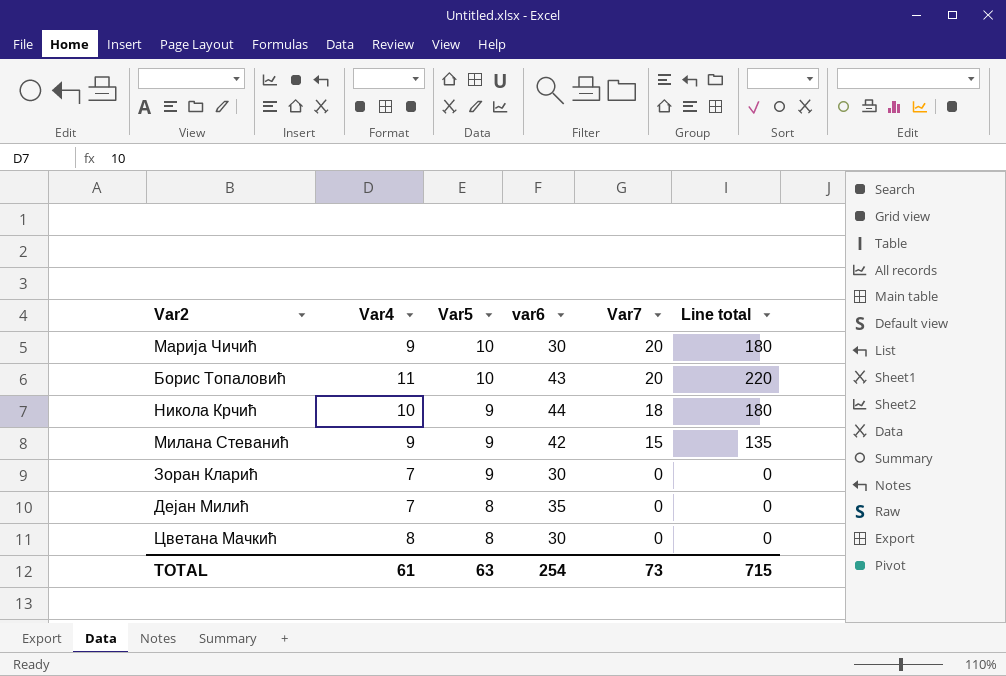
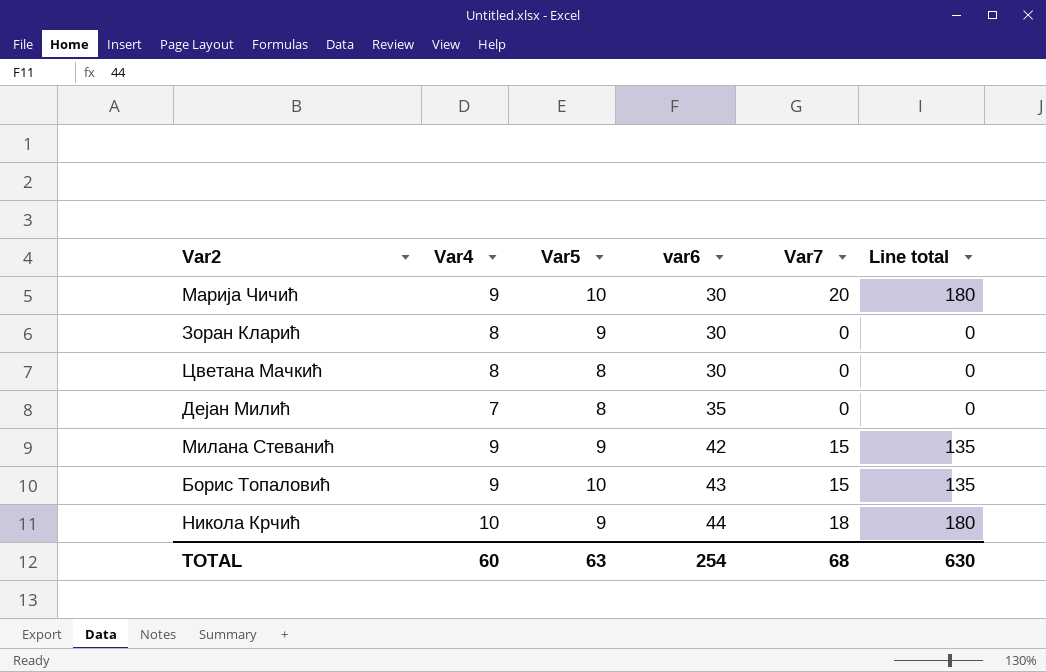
row order: Var5 descending -> var6 ascending
Зоран Кларић | Var4: 7 -> 8
Борис Топаловић | Var4: 11 -> 9
Борис Топаловић | Var7: 20 -> 15
Борис Топаловић | Line total: 220 -> 135
TOTAL | Var4: 61 -> 60
TOTAL | Var7: 73 -> 68
TOTAL | Line total: 715 -> 630

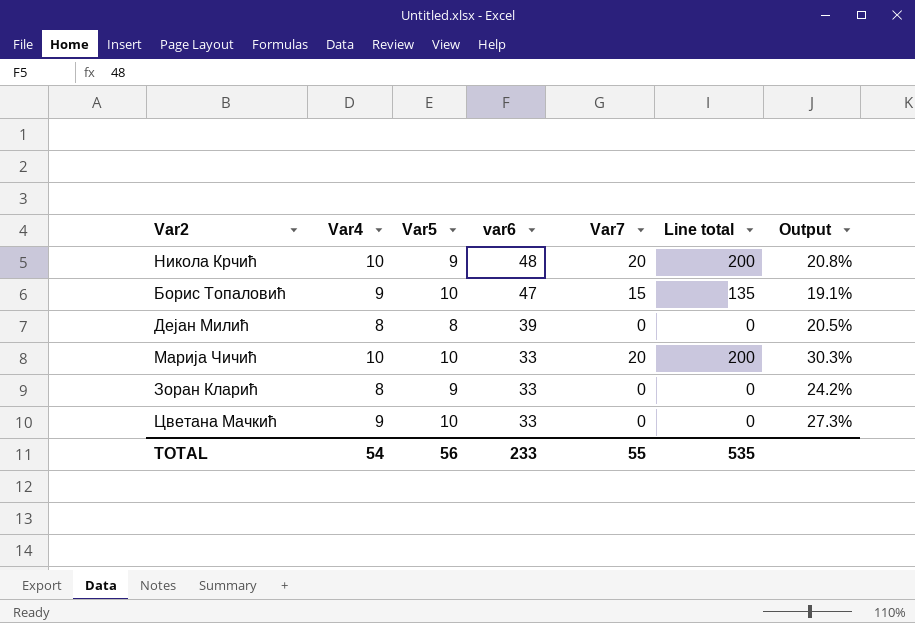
row order: var6 ascending -> var6 descending
column Output | formula: none -> [Var4] / [var6]
row Милана Стеванић: 9 | 9 | 42 | 15 | 135 -> none
Никола Крчић | var6: 44 -> 48
Никола Крчић | Var7: 18 -> 20
Никола Крчић | Line total: 180 -> 200
Борис Топаловић | var6: 43 -> 47
Дејан Милић | Var4: 7 -> 8
Дејан Милић | var6: 35 -> 39
Марија Чичић | Var4: 9 -> 10
Марија Чичић | var6: 30 -> 33
Марија Чичић | Line total: 180 -> 200
Зоран Кларић | var6: 30 -> 33
Цветана Мачкић | Var4: 8 -> 9
Цветана Мачкић | Var5: 8 -> 10
Цветана Мачкић | var6: 30 -> 33
TOTAL | Var4: 60 -> 54
TOTAL | Var5: 63 -> 56
TOTAL | var6: 254 -> 233
TOTAL | Var7: 68 -> 55
TOTAL | Line total: 630 -> 535

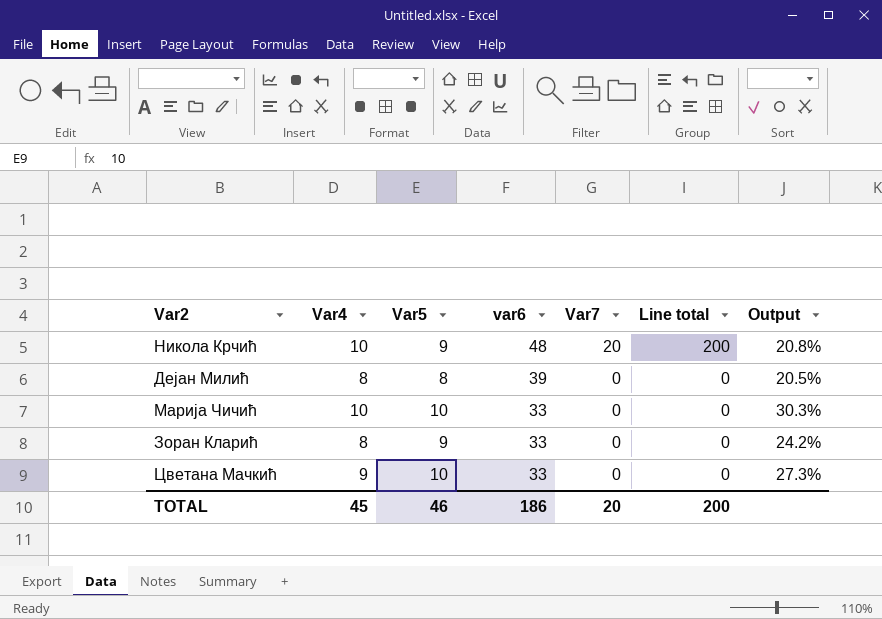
row Борис Топаловић: 9 | 10 | 47 | 15 | 135 | 19.1% -> none
Марија Чичић | Var7: 20 -> 0
Марија Чичић | Line total: 200 -> 0
TOTAL | Var4: 54 -> 45
TOTAL | Var5: 56 -> 46
TOTAL | var6: 233 -> 186
TOTAL | Var7: 55 -> 20
TOTAL | Line total: 535 -> 200

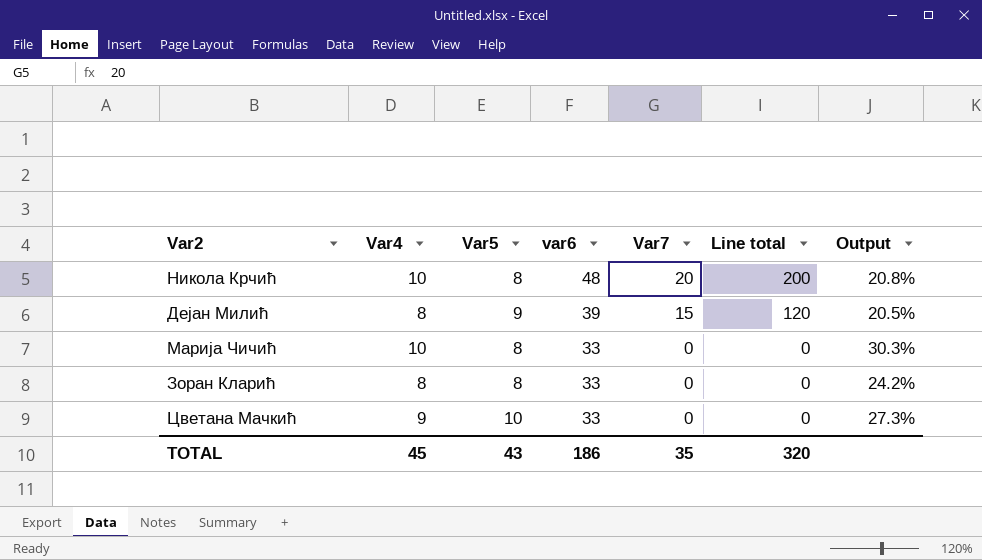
Никола Крчић | Var5: 9 -> 8
Дејан Милић | Var5: 8 -> 9
Дејан Милић | Var7: 0 -> 15
Дејан Милић | Line total: 0 -> 120
Марија Чичић | Var5: 10 -> 8
Зоран Кларић | Var5: 9 -> 8
TOTAL | Var5: 46 -> 43
TOTAL | Var7: 20 -> 35
TOTAL | Line total: 200 -> 320

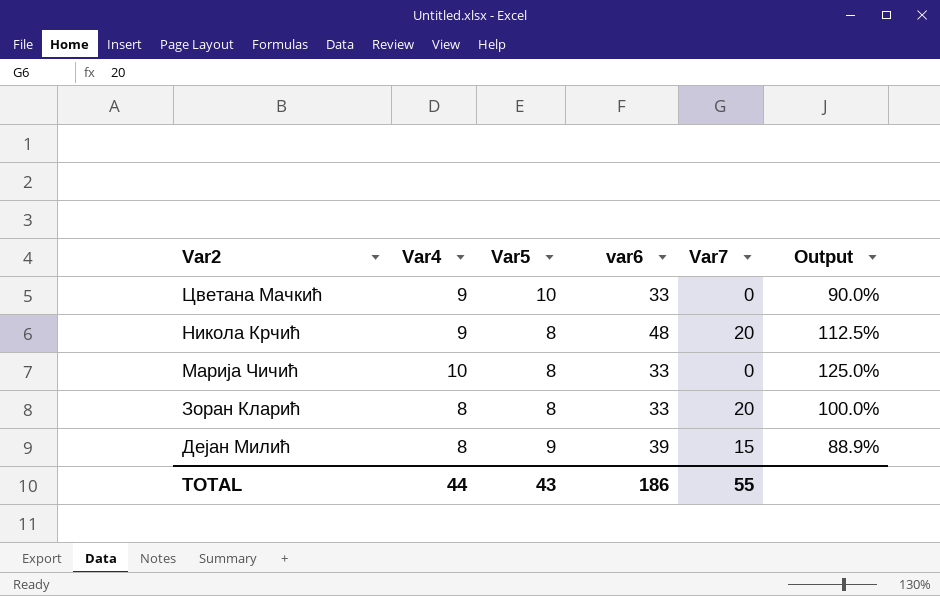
row order: var6 descending -> Var2 descending
column Line total | formula: [Var4] * [Var7] -> none
column Output | formula: [Var4] / [var6] -> [Var4] / [Var5]
Никола Крчић | Var4: 10 -> 9
Зоран Кларић | Var7: 0 -> 20
TOTAL | Var4: 45 -> 44
TOTAL | Var7: 35 -> 55

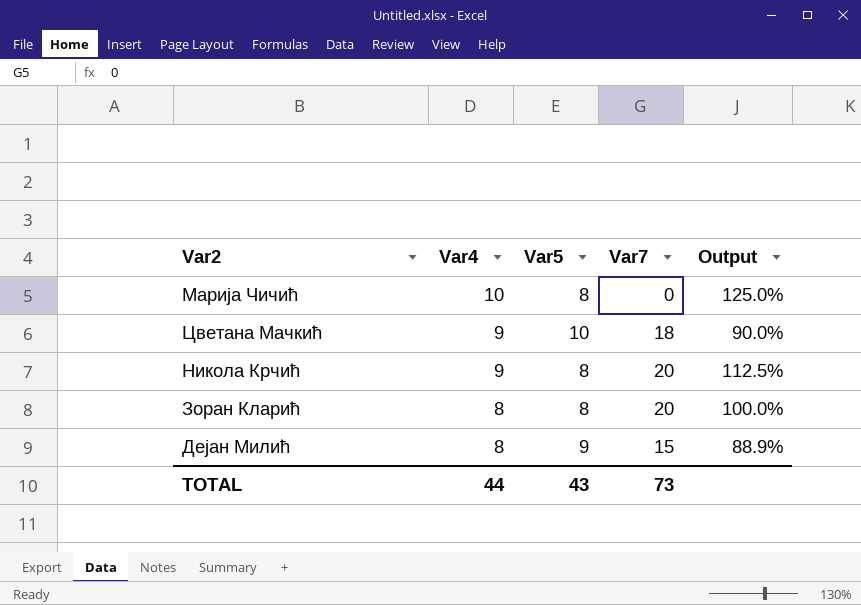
row order: Var2 descending -> Var4 descending
column var6 | position: 4 -> none
Цветана Мачкић | Var7: 0 -> 18
TOTAL | Var7: 55 -> 73

